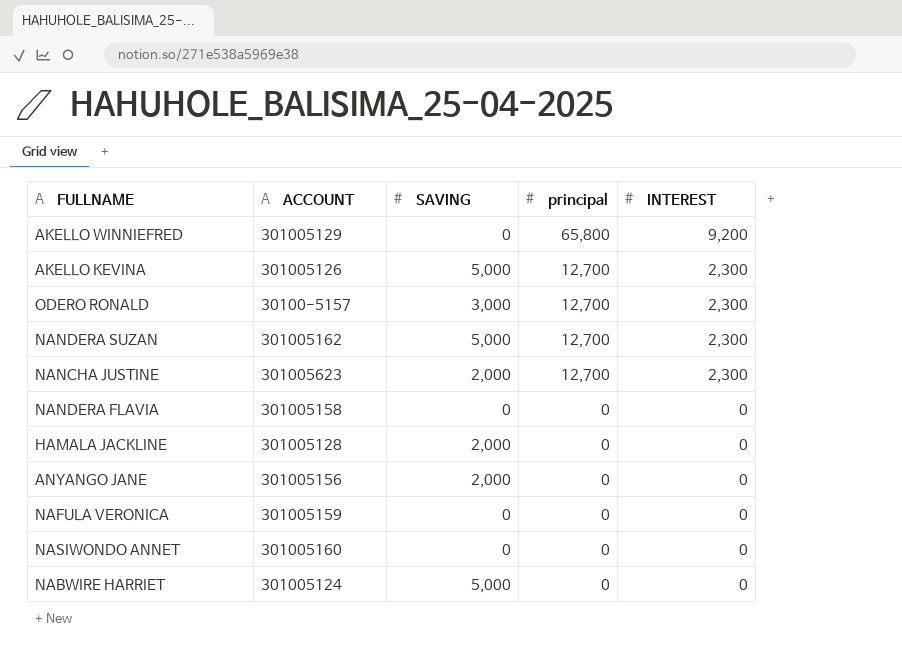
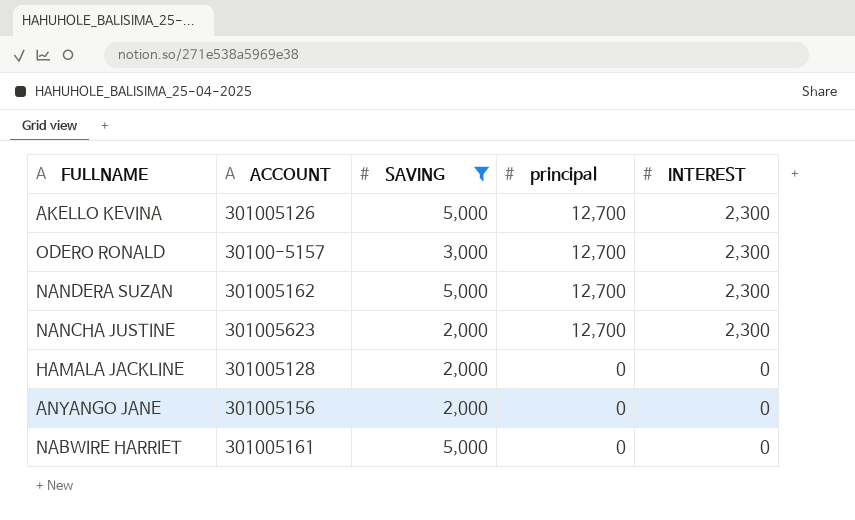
filter: none -> SAVING != 0
NABWIRE HARRIET | ACCOUNT: 301005124 -> 301005161

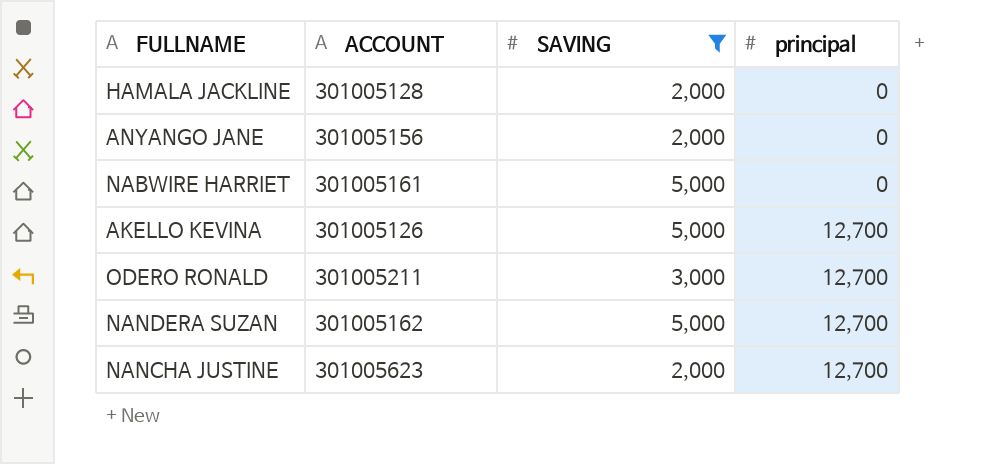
row order: principal descending -> principal ascending
column INTEREST | position: 5 -> none
ODERO RONALD | ACCOUNT: 30100-5157 -> 301005211

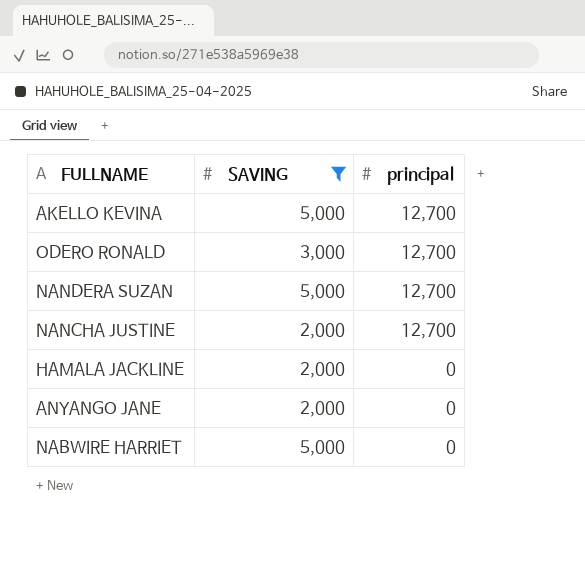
row order: principal ascending -> principal descending
column ACCOUNT | position: 2 -> none

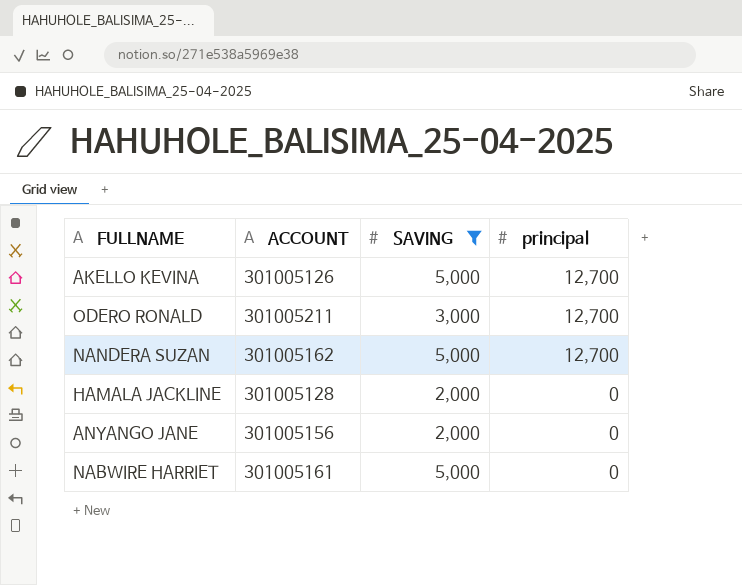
column ACCOUNT | position: none -> 2
row NANCHA JUSTINE: 2,000 | 12,700 -> none

